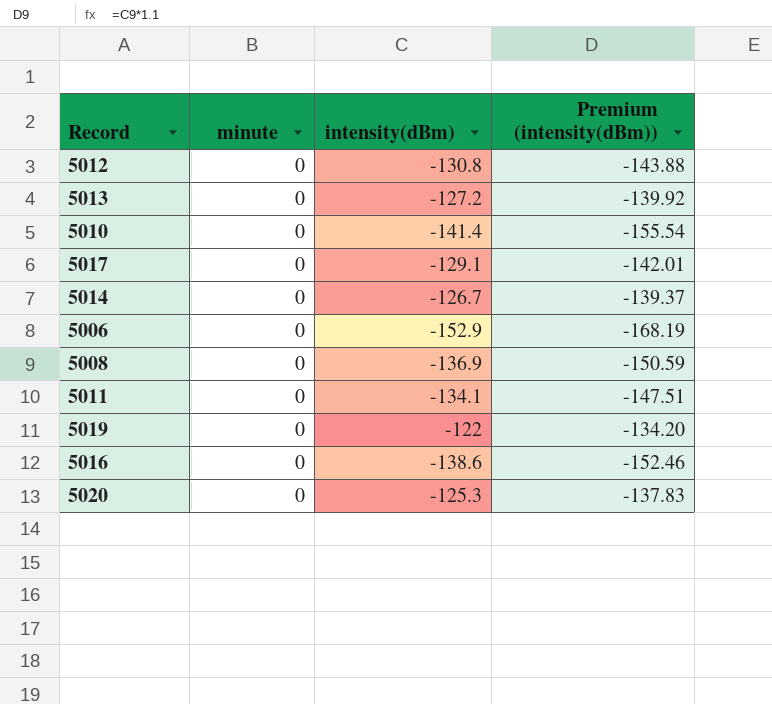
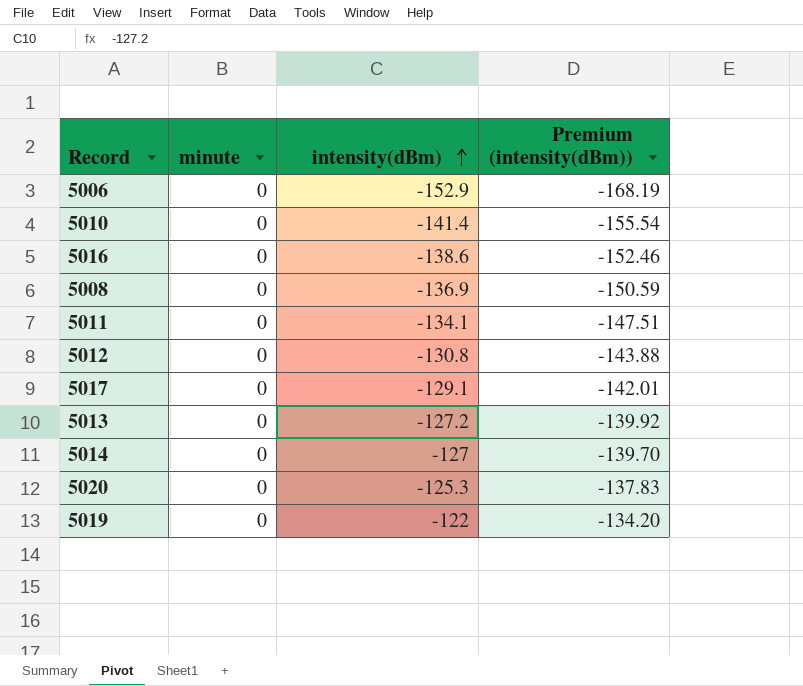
row order: none -> intensity(dBm) ascending
5014 | intensity(dBm): -126.7 -> -127
5014 | Premium (intensity(dBm)): -139.37 -> -139.70

